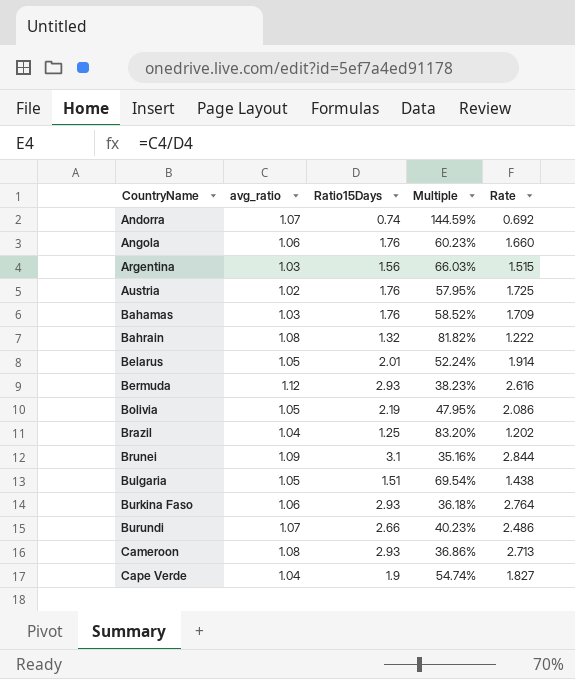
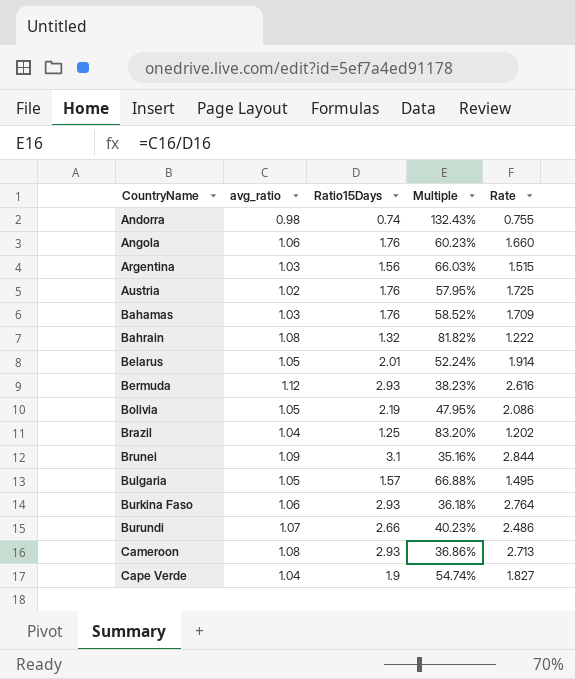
Andorra | avg_ratio: 1.07 -> 0.98
Andorra | Multiple: 144.59% -> 132.43%
Andorra | Rate: 0.692 -> 0.755
Bulgaria | Ratio15Days: 1.51 -> 1.57
Bulgaria | Multiple: 69.54% -> 66.88%
Bulgaria | Rate: 1.438 -> 1.495

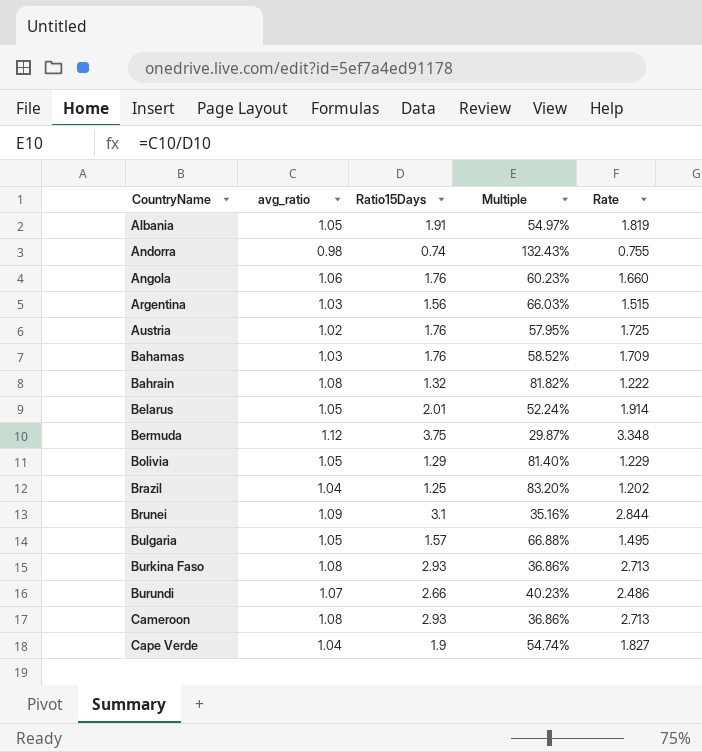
row Albania: none -> 1.05 | 1.91 | 54.97% | 1.819
Bermuda | Ratio15Days: 2.93 -> 3.75
Bermuda | Multiple: 38.23% -> 29.87%
Bermuda | Rate: 2.616 -> 3.348
Bolivia | Ratio15Days: 2.19 -> 1.29
Bolivia | Multiple: 47.95% -> 81.40%
Bolivia | Rate: 2.086 -> 1.229
Burkina Faso | avg_ratio: 1.06 -> 1.08
Burkina Faso | Multiple: 36.18% -> 36.86%
Burkina Faso | Rate: 2.764 -> 2.713

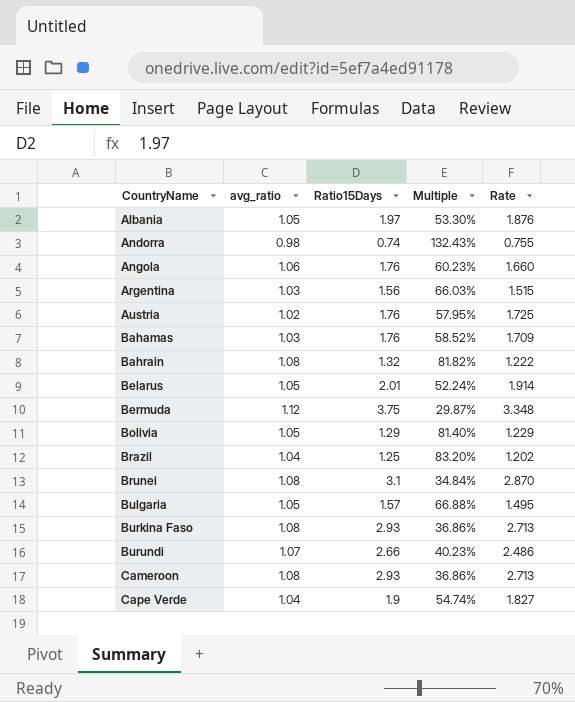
Albania | Ratio15Days: 1.91 -> 1.97
Albania | Multiple: 54.97% -> 53.30%
Albania | Rate: 1.819 -> 1.876
Brunei | avg_ratio: 1.09 -> 1.08
Brunei | Multiple: 35.16% -> 34.84%
Brunei | Rate: 2.844 -> 2.870

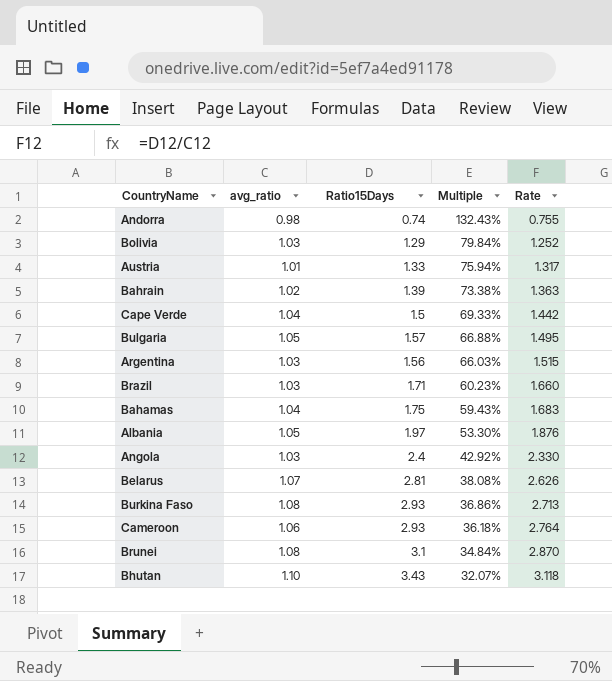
row order: CountryName ascending -> Multiple descending
row Bermuda: 1.12 | 3.75 | 29.87% | 3.348 -> none
row Burundi: 1.07 | 2.66 | 40.23% | 2.486 -> none
Bolivia | avg_ratio: 1.05 -> 1.03
Bolivia | Multiple: 81.40% -> 79.84%
Bolivia | Rate: 1.229 -> 1.252
Austria | avg_ratio: 1.02 -> 1.01
Austria | Ratio15Days: 1.76 -> 1.33
Austria | Multiple: 57.95% -> 75.94%
Austria | Rate: 1.725 -> 1.317
Bahrain | avg_ratio: 1.08 -> 1.02
Bahrain | Ratio15Days: 1.32 -> 1.39
Bahrain | Multiple: 81.82% -> 73.38%
Bahrain | Rate: 1.222 -> 1.363
Cape Verde | Ratio15Days: 1.9 -> 1.5
Cape Verde | Multiple: 54.74% -> 69.33%
Cape Verde | Rate: 1.827 -> 1.442
Brazil | avg_ratio: 1.04 -> 1.03
Brazil | Ratio15Days: 1.25 -> 1.71
Brazil | Multiple: 83.20% -> 60.23%
Brazil | Rate: 1.202 -> 1.660
Bahamas | avg_ratio: 1.03 -> 1.04
Bahamas | Ratio15Days: 1.76 -> 1.75
Bahamas | Multiple: 58.52% -> 59.43%
Bahamas | Rate: 1.709 -> 1.683
Angola | avg_ratio: 1.06 -> 1.03
Angola | Ratio15Days: 1.76 -> 2.4
Angola | Multiple: 60.23% -> 42.92%
Angola | Rate: 1.660 -> 2.330
Belarus | avg_ratio: 1.05 -> 1.07
Belarus | Ratio15Days: 2.01 -> 2.81
Belarus | Multiple: 52.24% -> 38.08%
Belarus | Rate: 1.914 -> 2.626
Cameroon | avg_ratio: 1.08 -> 1.06
Cameroon | Multiple: 36.86% -> 36.18%
Cameroon | Rate: 2.713 -> 2.764
row Bhutan: none -> 1.10 | 3.43 | 32.07% | 3.118

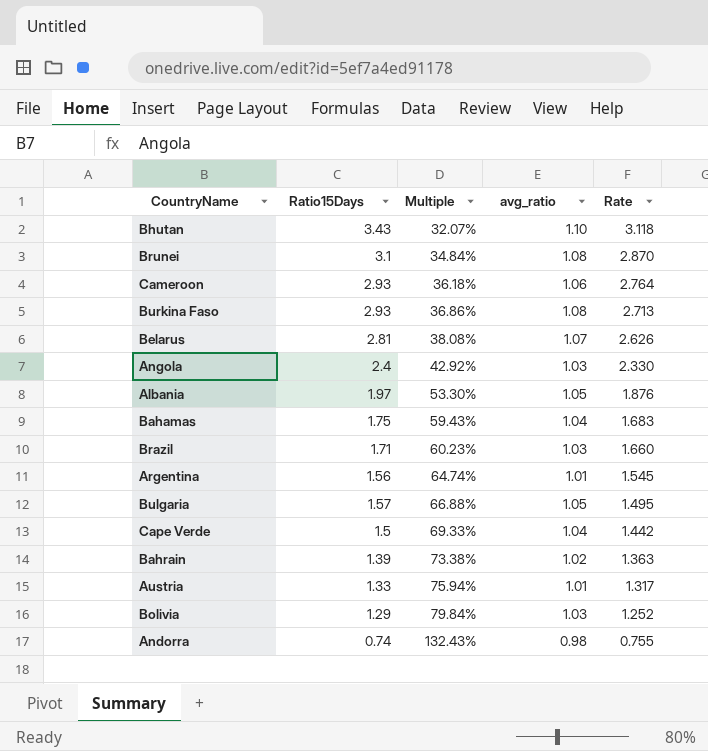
row order: Multiple descending -> Multiple ascending
column avg_ratio | position: 2 -> 4
Argentina | Multiple: 66.03% -> 64.74%
Argentina | avg_ratio: 1.03 -> 1.01
Argentina | Rate: 1.515 -> 1.545

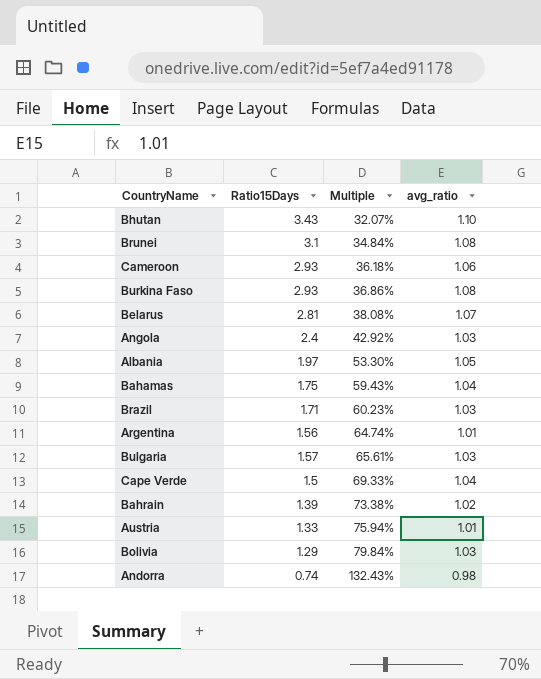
column Rate | formula: [Ratio15Days] / [avg_ratio] -> none
Bulgaria | Multiple: 66.88% -> 65.61%
Bulgaria | avg_ratio: 1.05 -> 1.03

